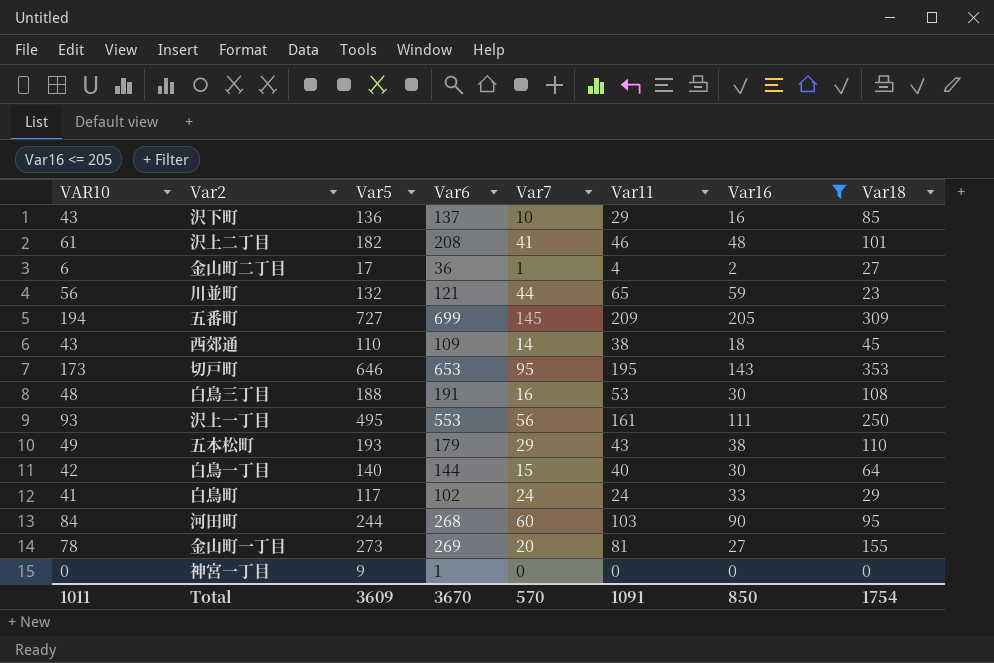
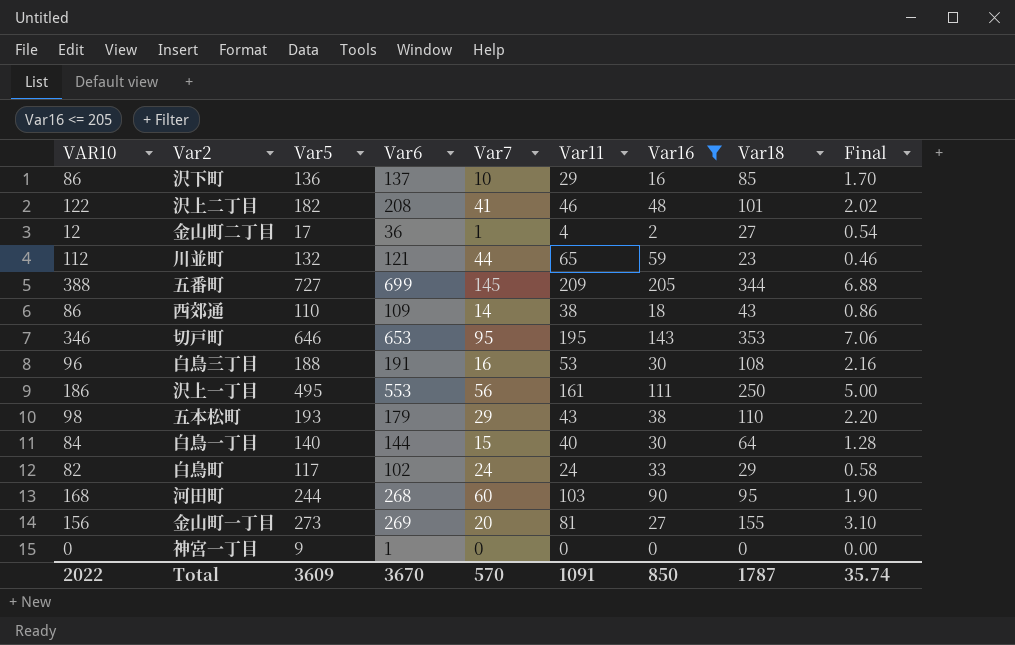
column Final | formula: none -> [Var18] * 0.02
沢下町 | VAR10: 43 -> 86
沢上二丁目 | VAR10: 61 -> 122
金山町二丁目 | VAR10: 6 -> 12
川並町 | VAR10: 56 -> 112
五番町 | VAR10: 194 -> 388
五番町 | Var18: 309 -> 344
西郊通 | VAR10: 43 -> 86
西郊通 | Var18: 45 -> 43
切戸町 | VAR10: 173 -> 346
白鳥三丁目 | VAR10: 48 -> 96
沢上一丁目 | VAR10: 93 -> 186
五本松町 | VAR10: 49 -> 98
白鳥一丁目 | VAR10: 42 -> 84
白鳥町 | VAR10: 41 -> 82
河田町 | VAR10: 84 -> 168
金山町一丁目 | VAR10: 78 -> 156
Total | VAR10: 1011 -> 2022
Total | Var18: 1754 -> 1787

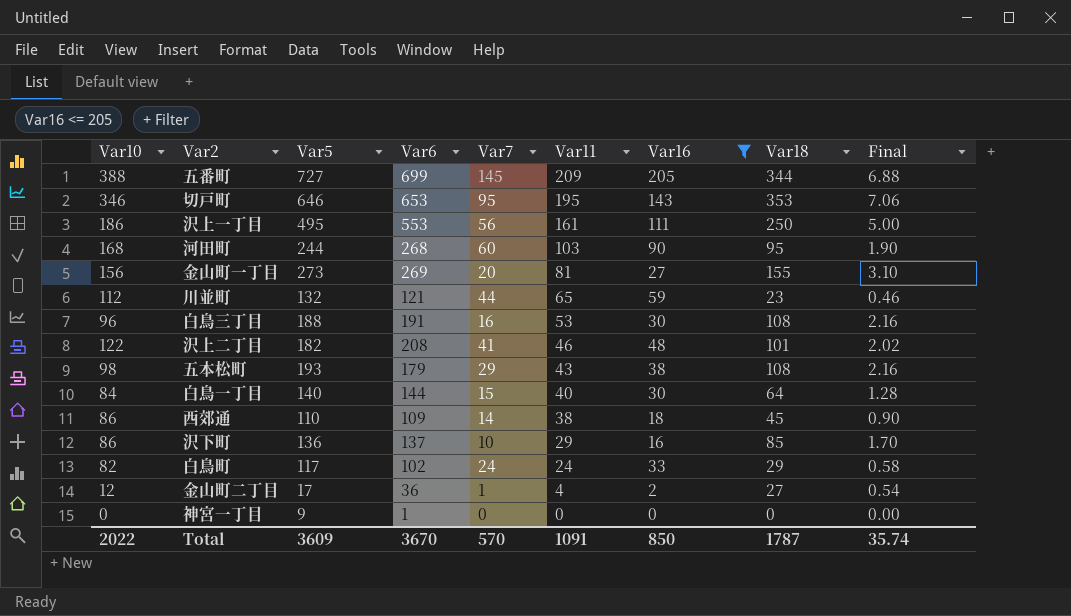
row order: none -> Var11 descending
column name: VAR10 -> Var10
五本松町 | Var18: 110 -> 108
五本松町 | Final: 2.20 -> 2.16
西郊通 | Var18: 43 -> 45
西郊通 | Final: 0.86 -> 0.90

